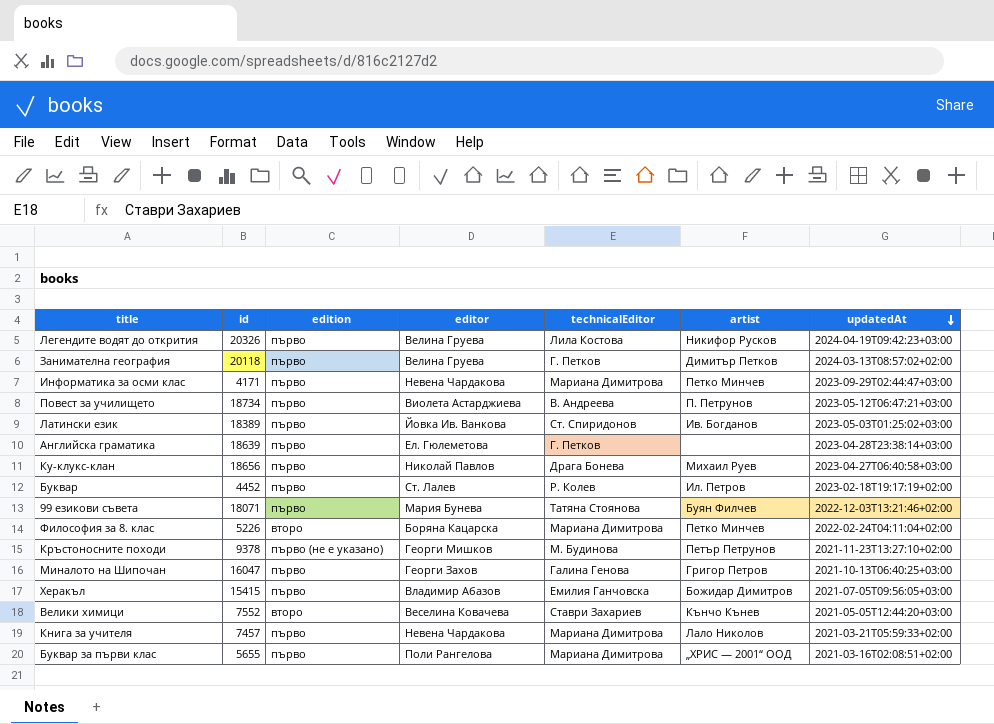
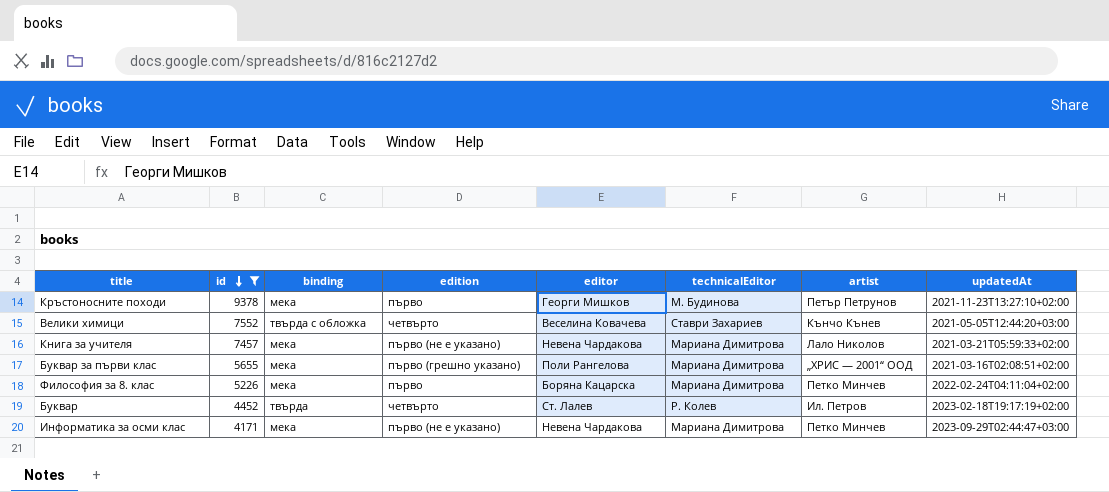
filter: none -> id <= 9378
row order: updatedAt descending -> id descending
column binding | position: none -> 3
Кръстоносните походи | edition: първо (не е указано) -> първо
Велики химици | edition: второ -> четвърто
Книга за учителя | edition: първо -> първо (не е указано)
Буквар за първи клас | edition: първо -> първо (грешно указано)
Философия за 8. клас | edition: второ -> първо
Буквар | edition: първо -> четвърто
Информатика за осми клас | edition: първо -> първо (не е указано)

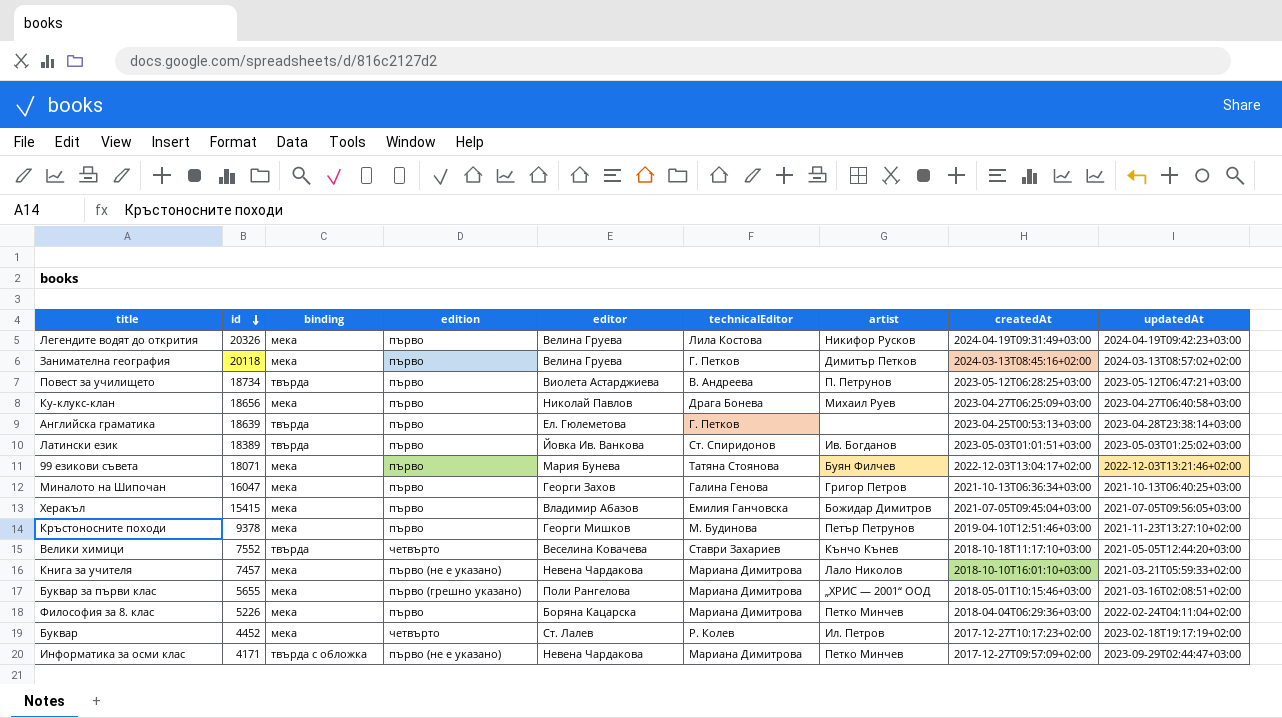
filter: id <= 9378 -> none
column createdAt | position: none -> 8
Велики химици | binding: твърда с обложка -> твърда
Буквар | binding: твърда -> мека
Информатика за осми клас | binding: мека -> твърда с обложка

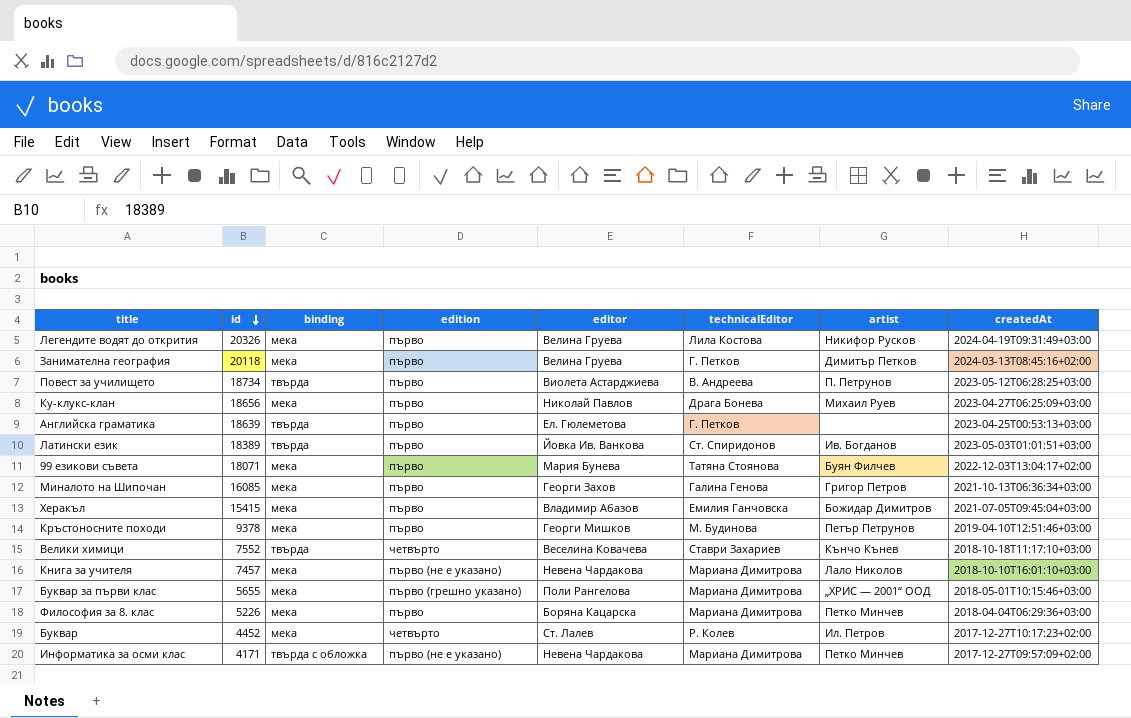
column updatedAt | position: 9 -> none
Миналото на Шипочан | id: 16047 -> 16085

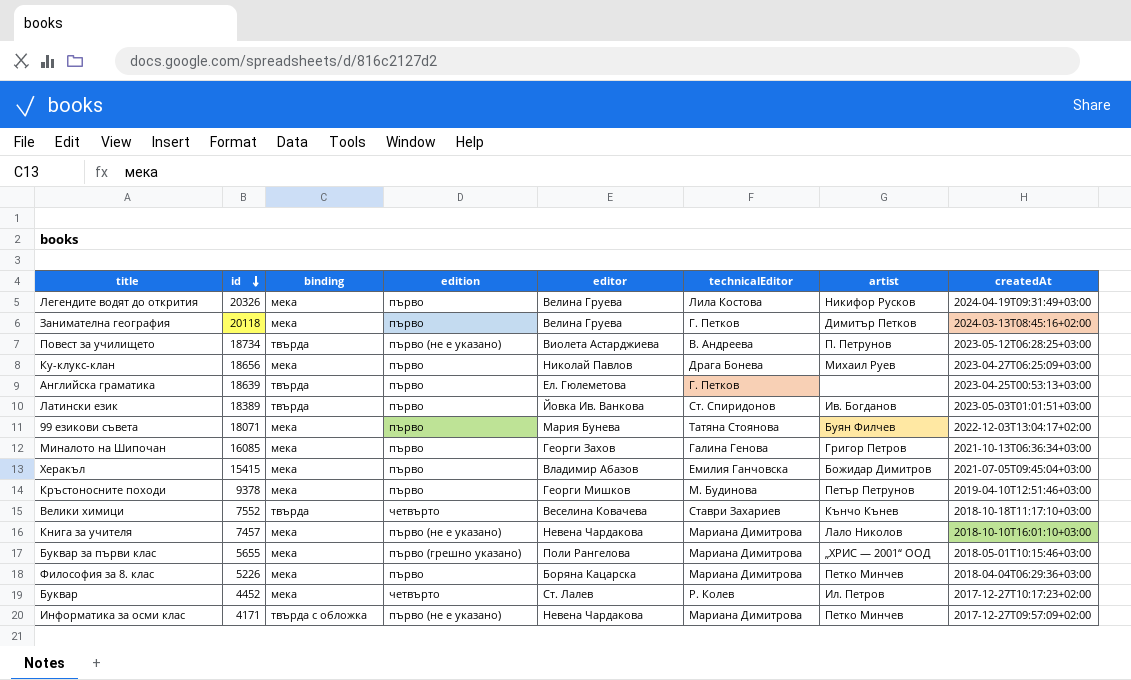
Повест за училището | edition: първо -> първо (не е указано)

